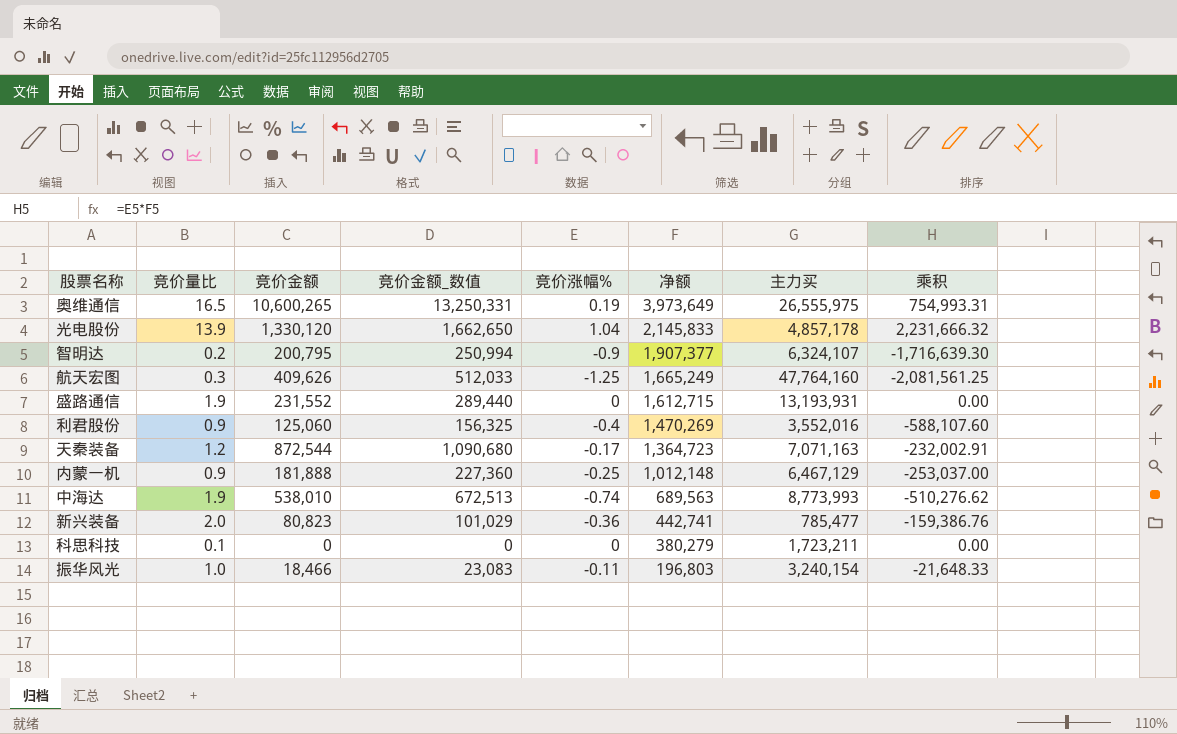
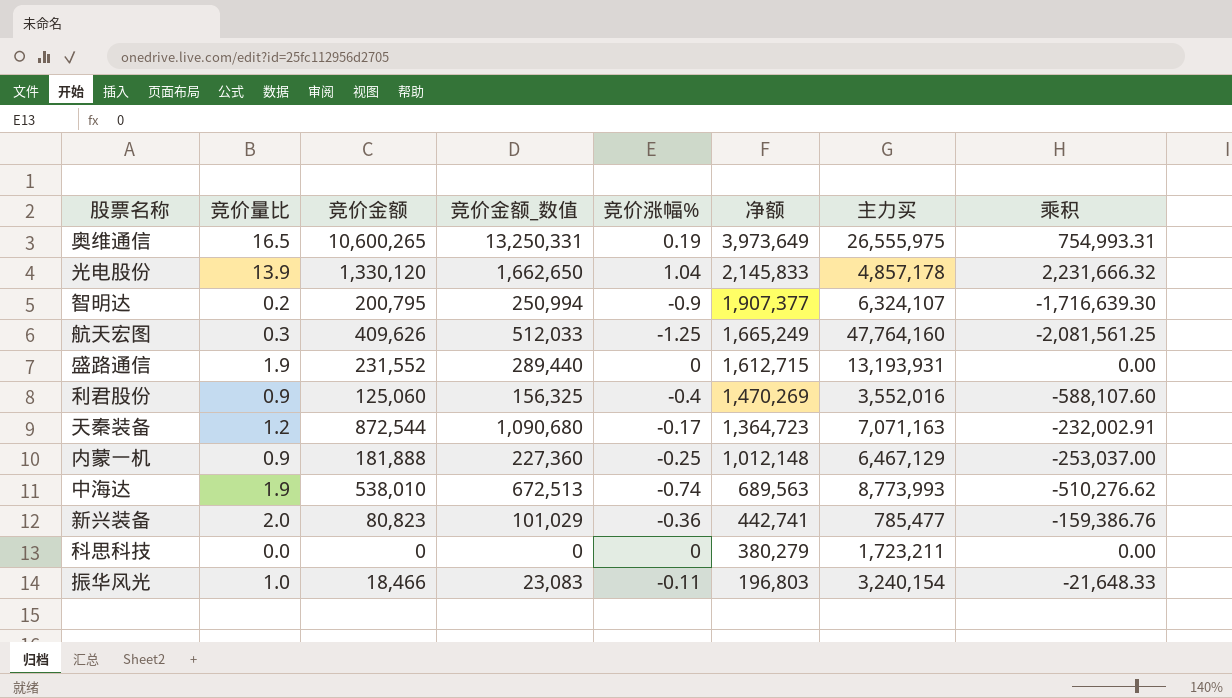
科思科技 | 竞价量比: 0.1 -> 0.0

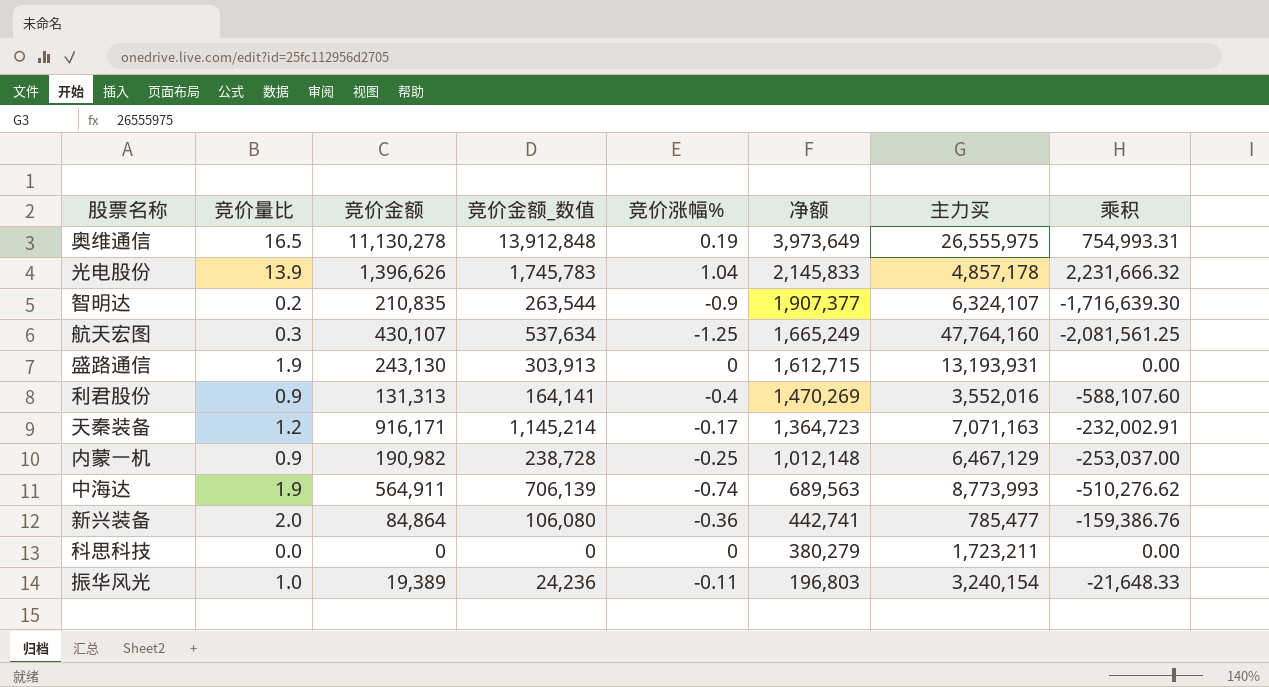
奥维通信 | 竞价金额: 10,600,265 -> 11,130,278
奥维通信 | 竞价金额_数值: 13,250,331 -> 13,912,848
光电股份 | 竞价金额: 1,330,120 -> 1,396,626
光电股份 | 竞价金额_数值: 1,662,650 -> 1,745,783
智明达 | 竞价金额: 200,795 -> 210,835
智明达 | 竞价金额_数值: 250,994 -> 263,544
航天宏图 | 竞价金额: 409,626 -> 430,107
航天宏图 | 竞价金额_数值: 512,033 -> 537,634
盛路通信 | 竞价金额: 231,552 -> 243,130
盛路通信 | 竞价金额_数值: 289,440 -> 303,913
利君股份 | 竞价金额: 125,060 -> 131,313
利君股份 | 竞价金额_数值: 156,325 -> 164,141
天秦装备 | 竞价金额: 872,544 -> 916,171
天秦装备 | 竞价金额_数值: 1,090,680 -> 1,145,214
内蒙一机 | 竞价金额: 181,888 -> 190,982
内蒙一机 | 竞价金额_数值: 227,360 -> 238,728
中海达 | 竞价金额: 538,010 -> 564,911
中海达 | 竞价金额_数值: 672,513 -> 706,139
新兴装备 | 竞价金额: 80,823 -> 84,864
新兴装备 | 竞价金额_数值: 101,029 -> 106,080
振华风光 | 竞价金额: 18,466 -> 19,389
振华风光 | 竞价金额_数值: 23,083 -> 24,236

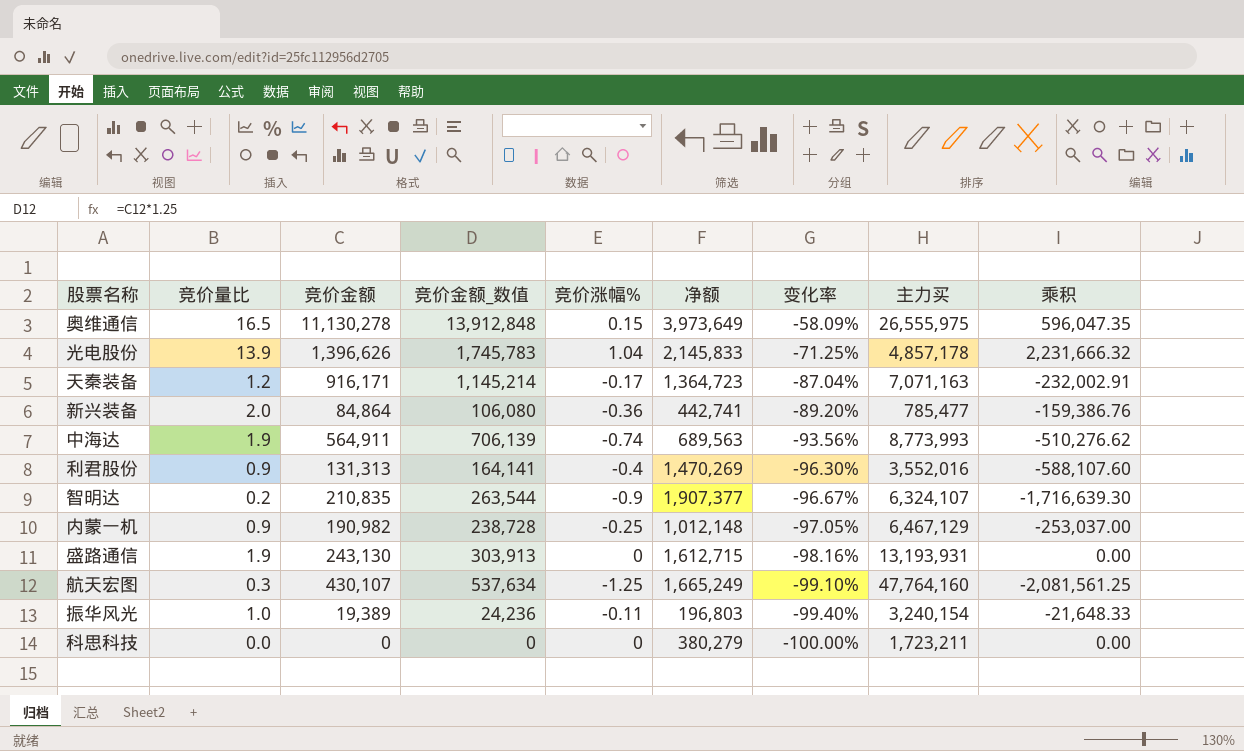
row order: 净额 descending -> 变化率 descending
column 变化率 | formula: none -> ([竞价金额] - [主力买]) / [主力买]
奥维通信 | 竞价涨幅%: 0.19 -> 0.15
奥维通信 | 乘积: 754,993.31 -> 596,047.35

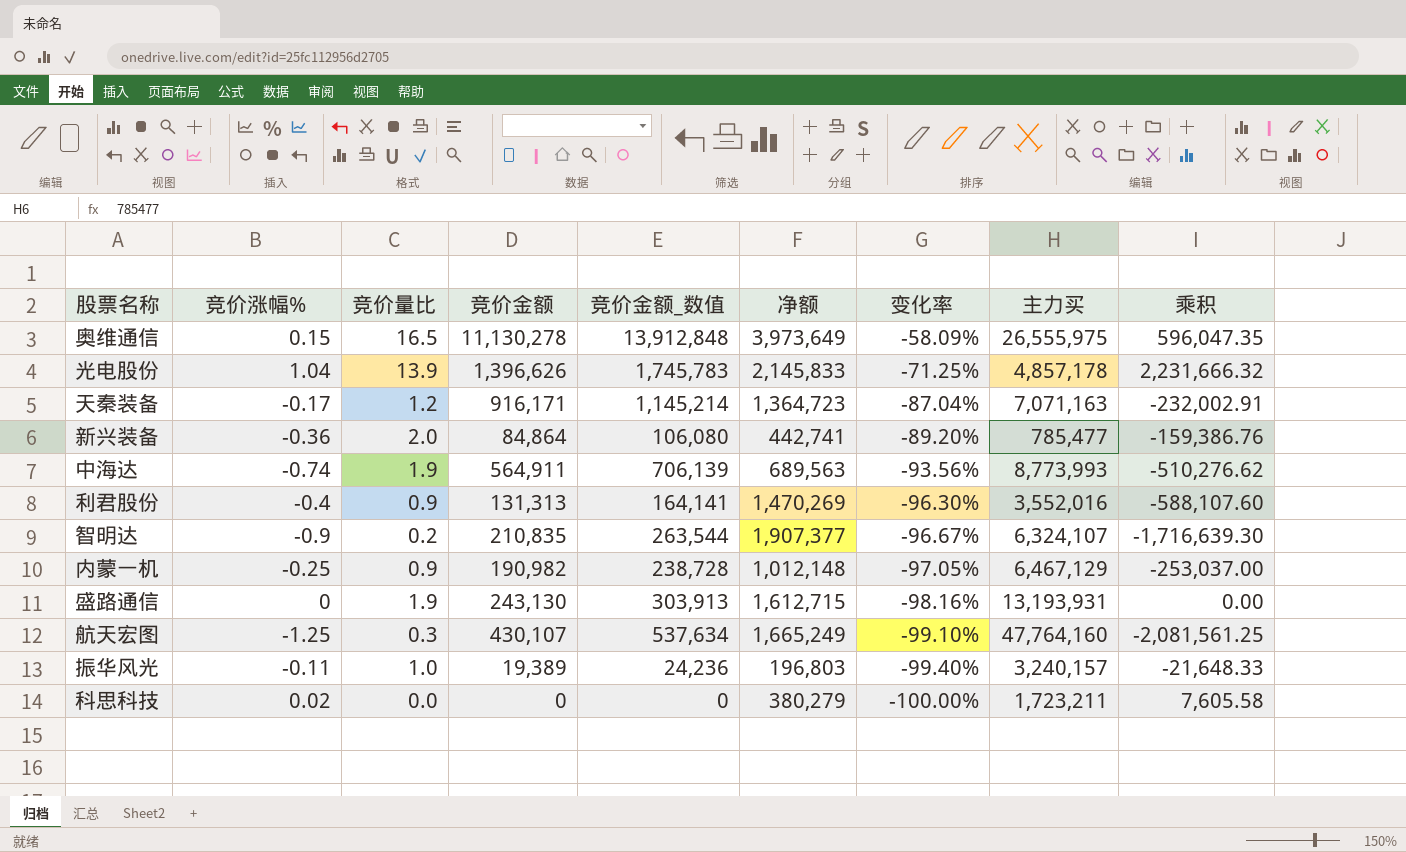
column 竞价涨幅% | position: 5 -> 2
振华风光 | 主力买: 3,240,154 -> 3,240,157
科思科技 | 竞价涨幅%: 0 -> 0.02
科思科技 | 乘积: 0.00 -> 7,605.58

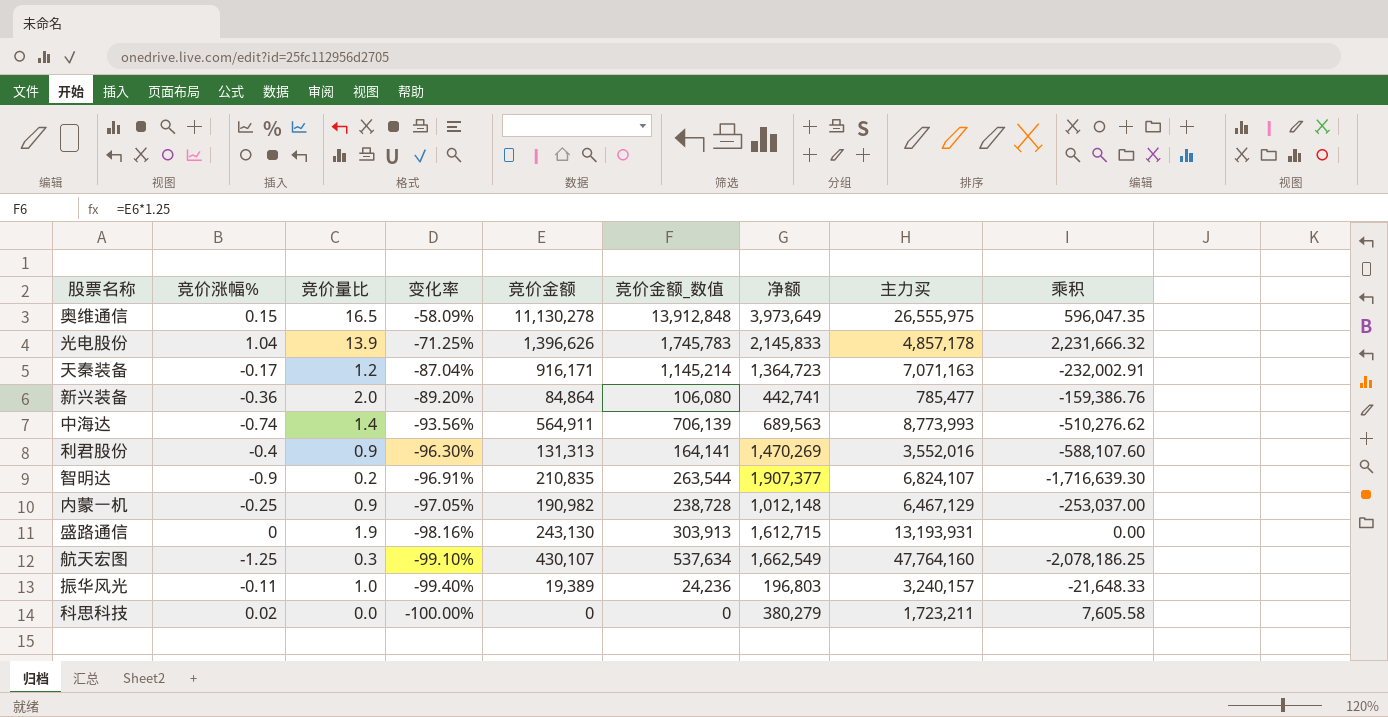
column 变化率 | position: 7 -> 4
中海达 | 竞价量比: 1.9 -> 1.4
智明达 | 变化率: -96.67% -> -96.91%
智明达 | 主力买: 6,324,107 -> 6,824,107
航天宏图 | 净额: 1,665,249 -> 1,662,549
航天宏图 | 乘积: -2,081,561.25 -> -2,078,186.25

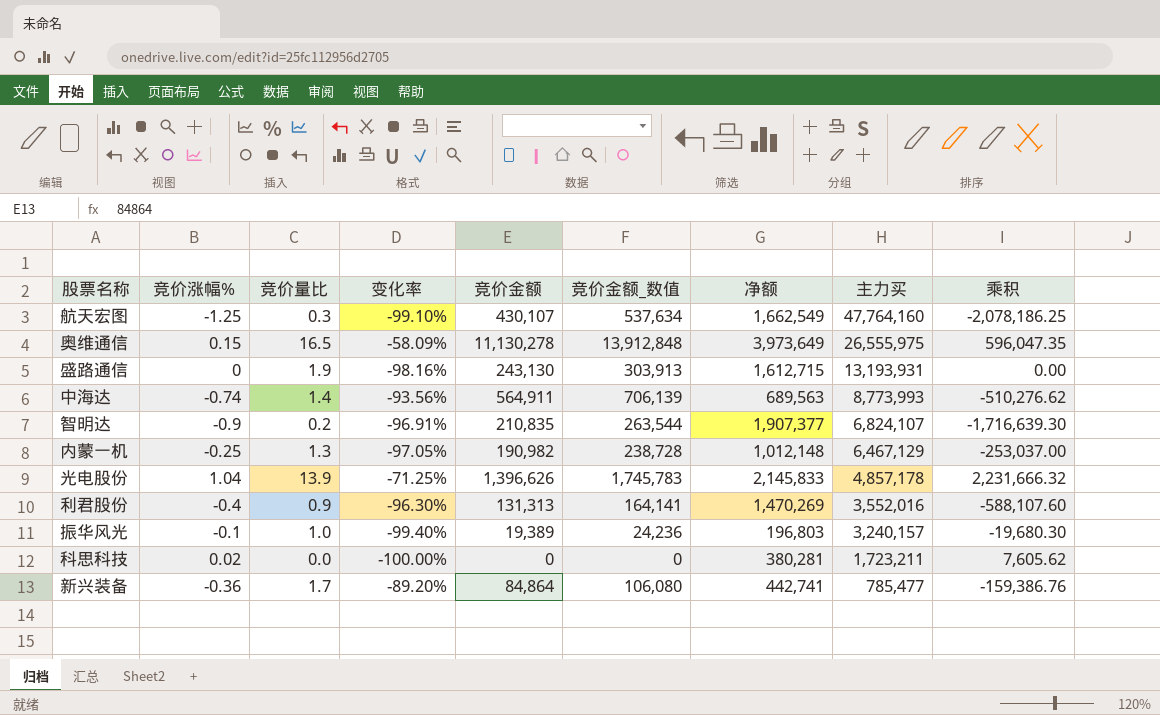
row order: 变化率 descending -> 主力买 descending
row 天秦装备: -0.17 | 1.2 | -87.04% | 916,171 | 1,145,214 | 1,364,723 | 7,071,163 | -232,002.91 -> none
内蒙一机 | 竞价量比: 0.9 -> 1.3
振华风光 | 竞价涨幅%: -0.11 -> -0.1
振华风光 | 乘积: -21,648.33 -> -19,680.30
科思科技 | 净额: 380,279 -> 380,281
科思科技 | 乘积: 7,605.58 -> 7,605.62
新兴装备 | 竞价量比: 2.0 -> 1.7

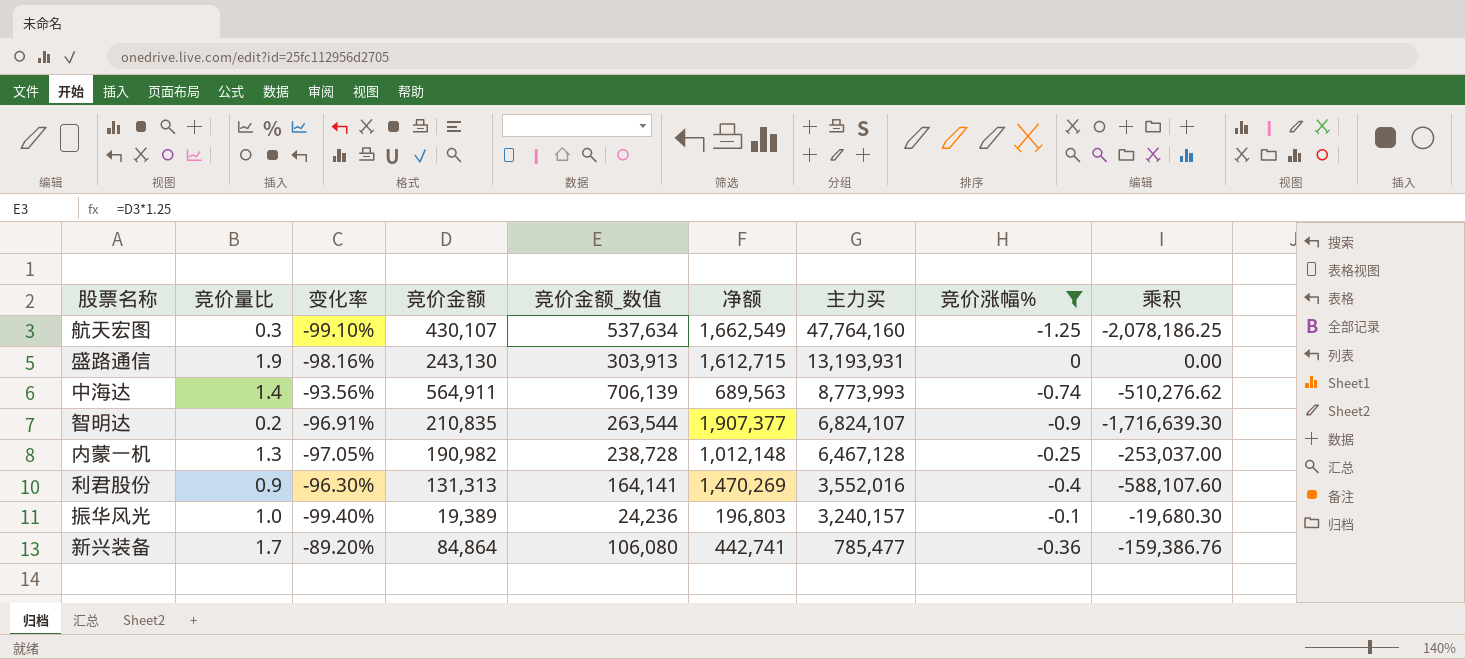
filter: none -> 竞价涨幅% <= 0
column 竞价涨幅% | position: 2 -> 8
内蒙一机 | 主力买: 6,467,129 -> 6,467,128

